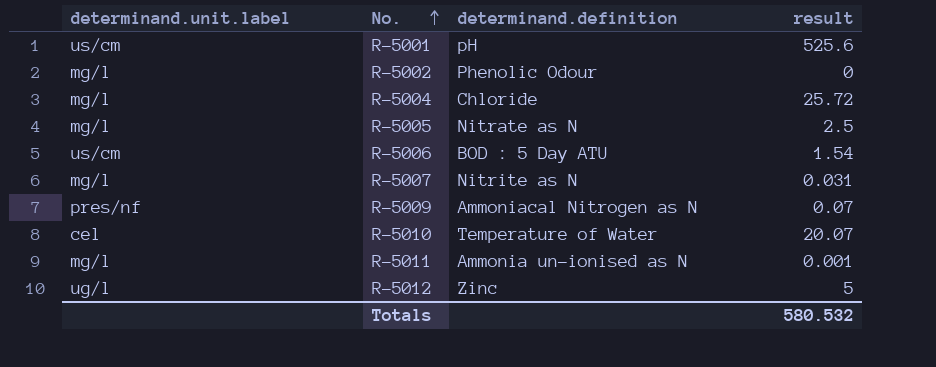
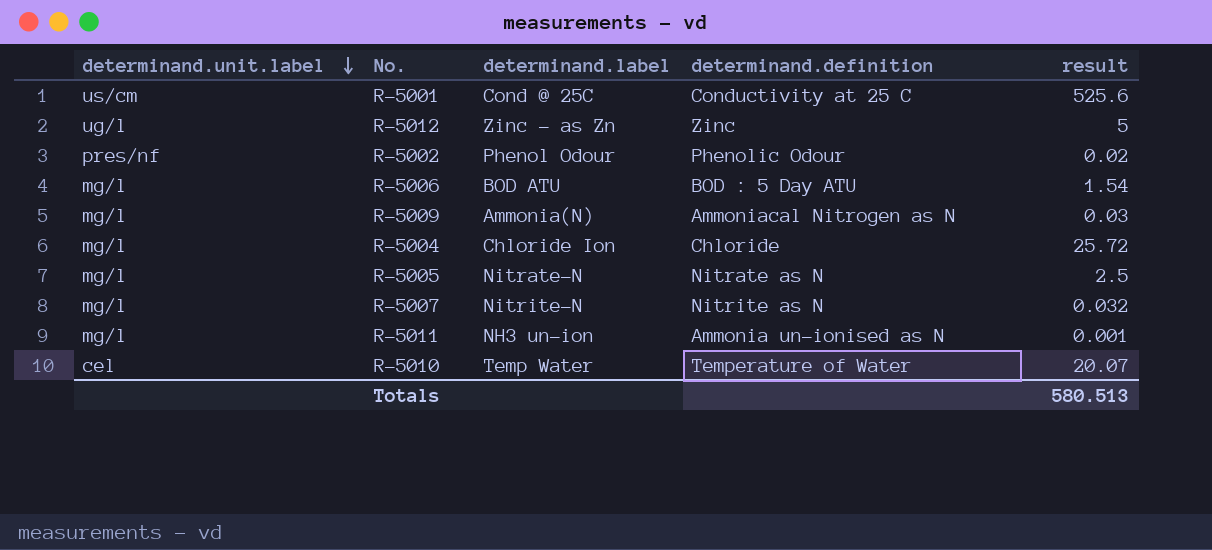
row order: No. ascending -> determinand.unit.label descending
column determinand.label | position: none -> 3
R-5001 | determinand.definition: pH -> Conductivity at 25 C
R-5002 | determinand.unit.label: mg/l -> pres/nf
R-5002 | result: 0 -> 0.02
R-5006 | determinand.unit.label: us/cm -> mg/l
R-5009 | determinand.unit.label: pres/nf -> mg/l
R-5009 | result: 0.07 -> 0.03
R-5007 | result: 0.031 -> 0.032
Totals | result: 580.532 -> 580.513

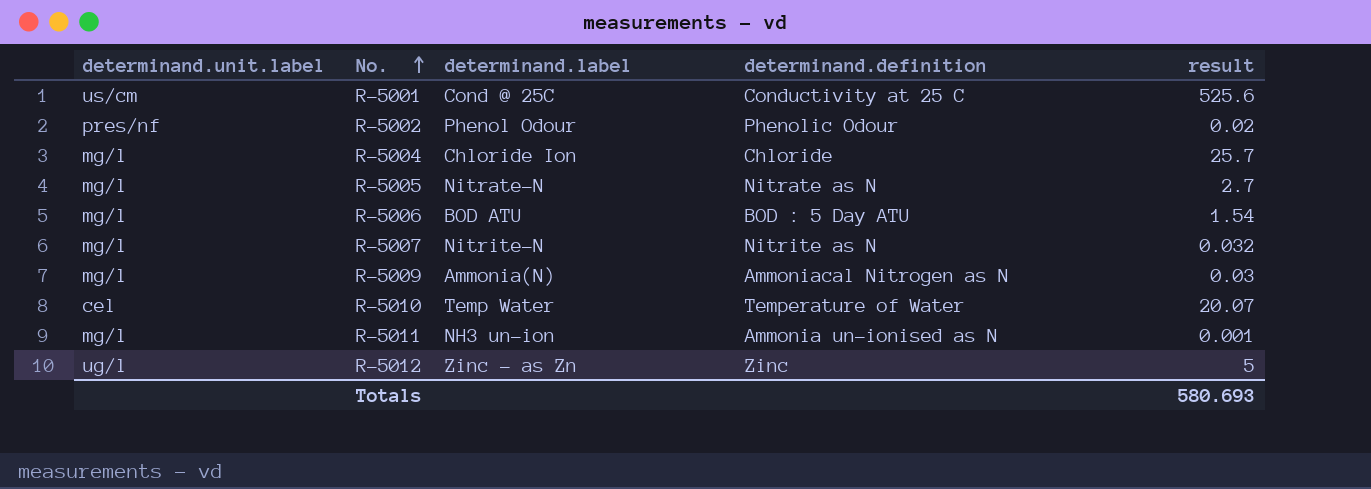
row order: determinand.unit.label descending -> No. ascending
R-5004 | result: 25.72 -> 25.7
R-5005 | result: 2.5 -> 2.7
Totals | result: 580.513 -> 580.693

